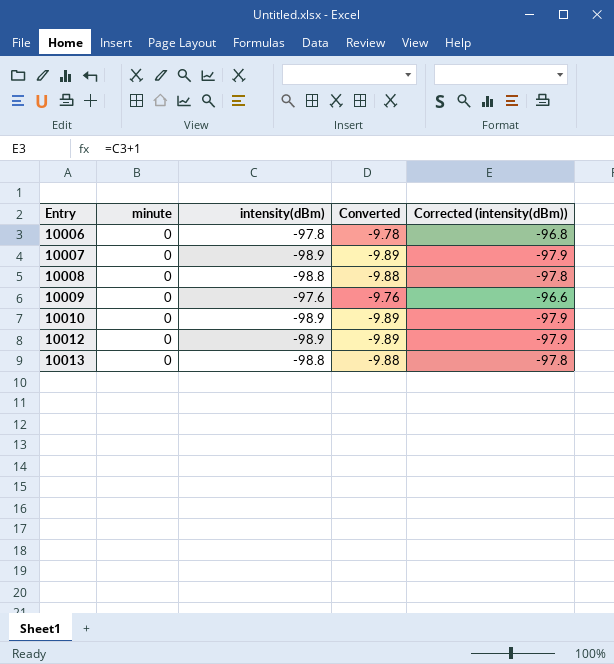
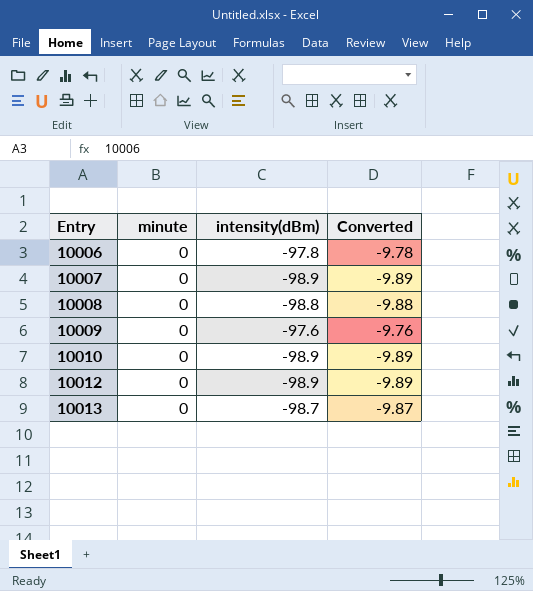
column Corrected (intensity(dBm)) | formula: [intensity(dBm)] + 1 -> none
10013 | intensity(dBm): -98.8 -> -98.7
10013 | Converted: -9.88 -> -9.87

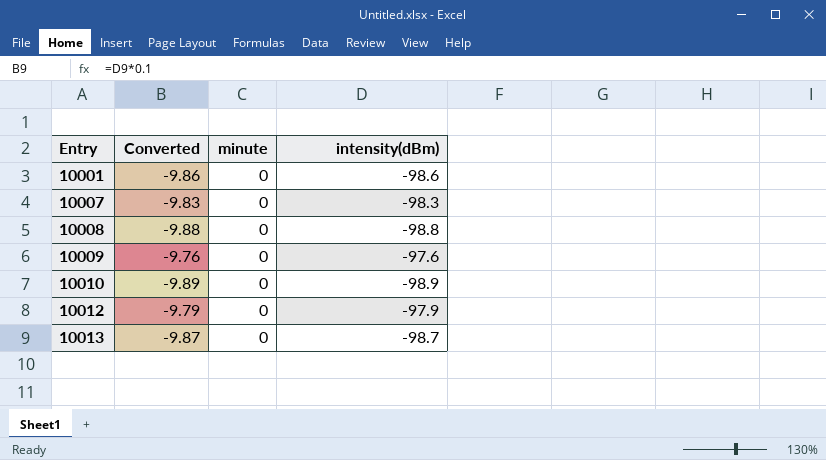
column Converted | position: 4 -> 2
row 10006: 0 | -97.8 | -9.78 -> none
row 10001: none -> -9.86 | 0 | -98.6
10007 | Converted: -9.89 -> -9.83
10007 | intensity(dBm): -98.9 -> -98.3
10012 | Converted: -9.89 -> -9.79
10012 | intensity(dBm): -98.9 -> -97.9

